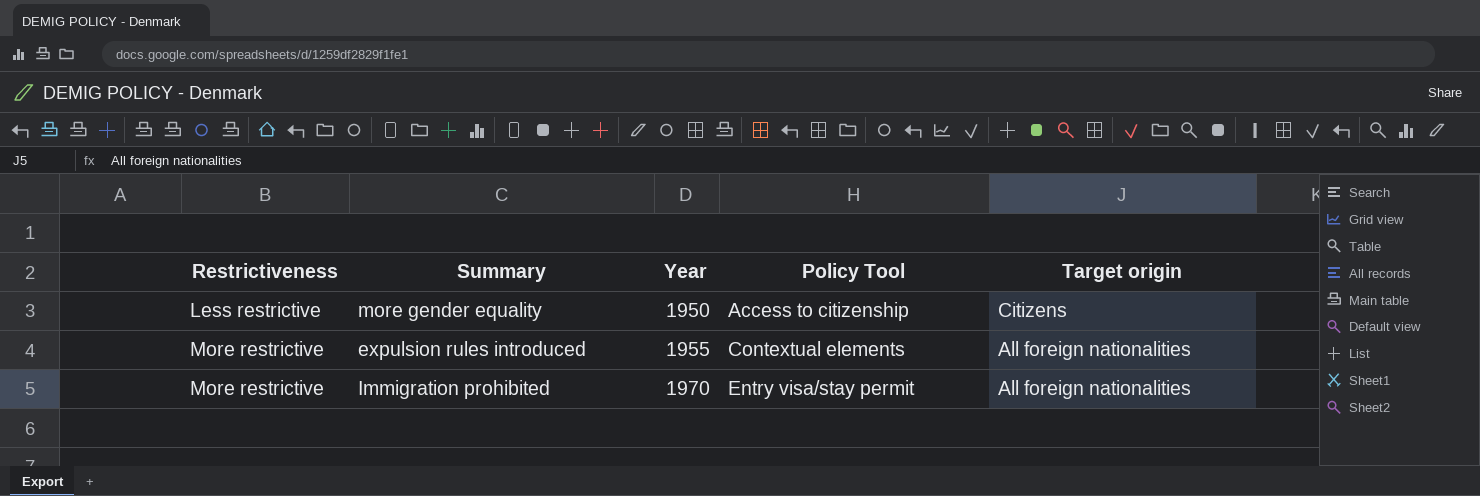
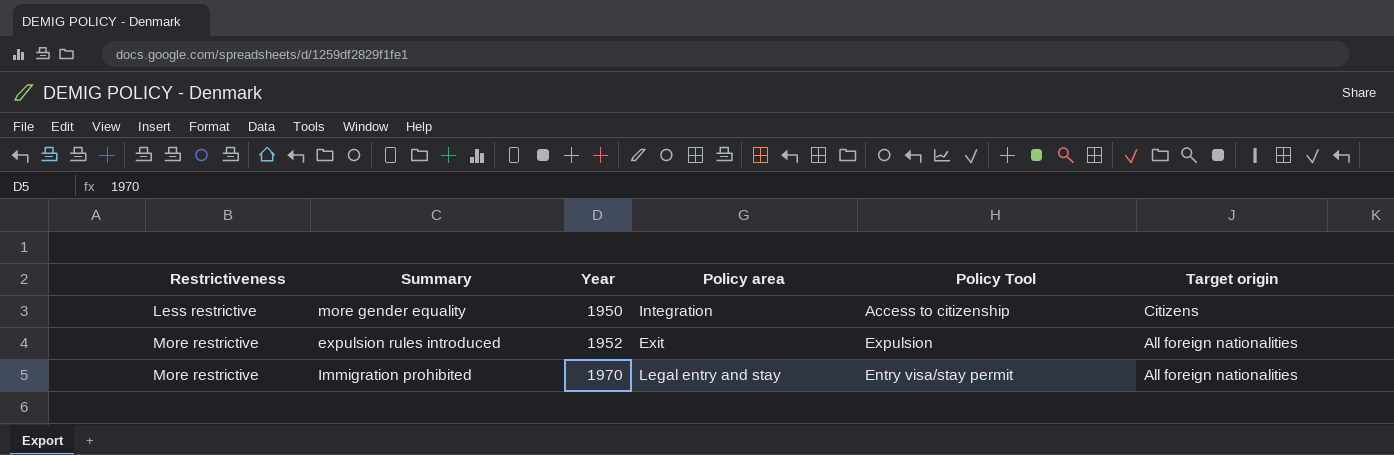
column Policy area | position: none -> 4
expulsion rules introduced | Year: 1955 -> 1952
expulsion rules introduced | Policy Tool: Contextual elements -> Expulsion

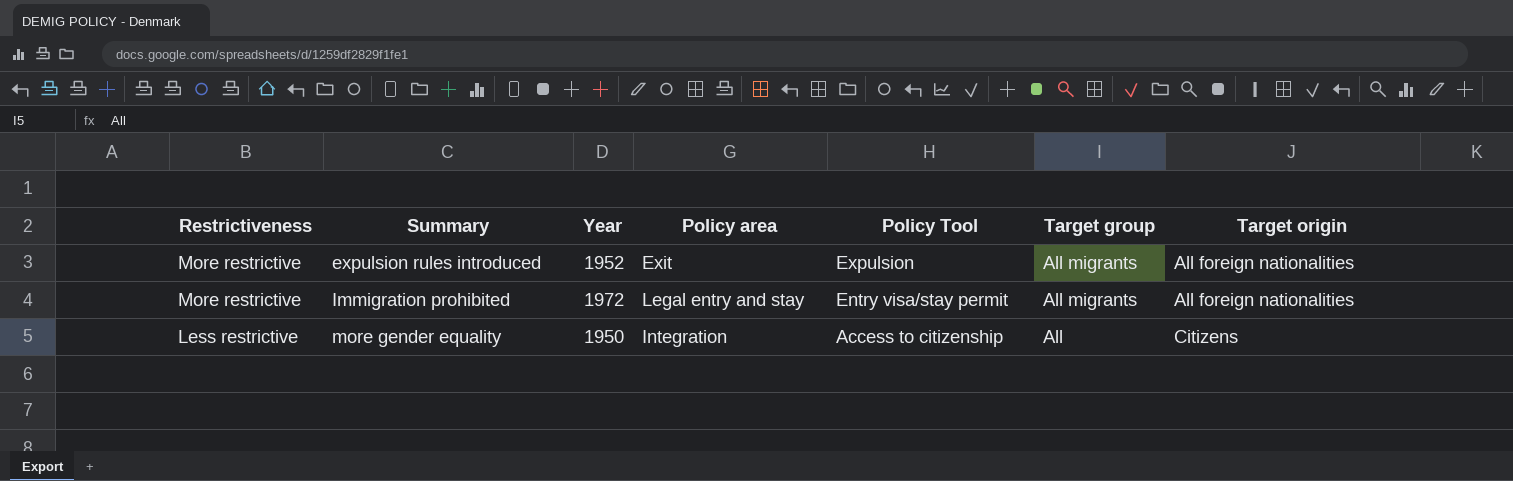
row order: Restrictiveness ascending -> Restrictiveness descending
column Target group | position: none -> 6
Immigration prohibited | Year: 1970 -> 1972

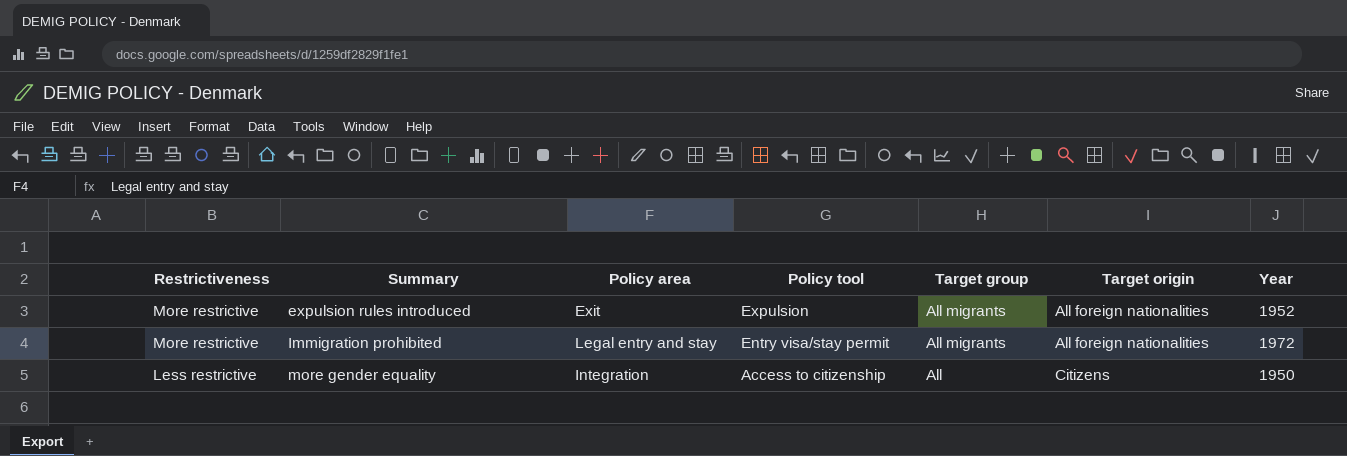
column name: Policy Tool -> Policy tool
column Year | position: 3 -> 7

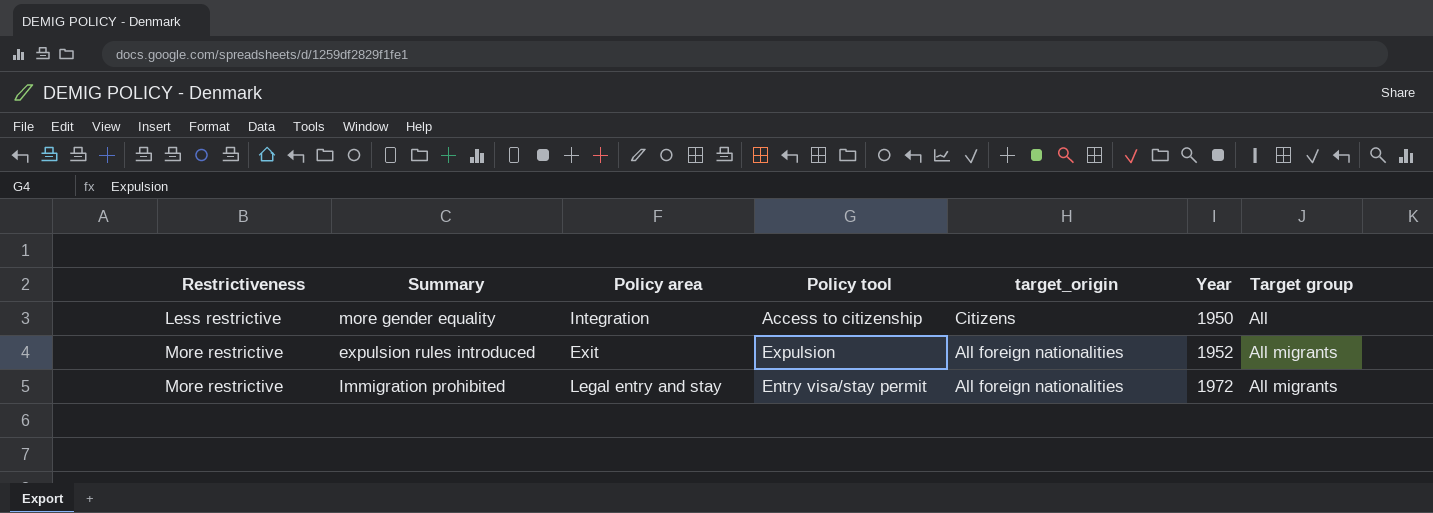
row order: Restrictiveness descending -> Restrictiveness ascending
column name: Target origin -> target_origin
column Target group | position: 5 -> 7

